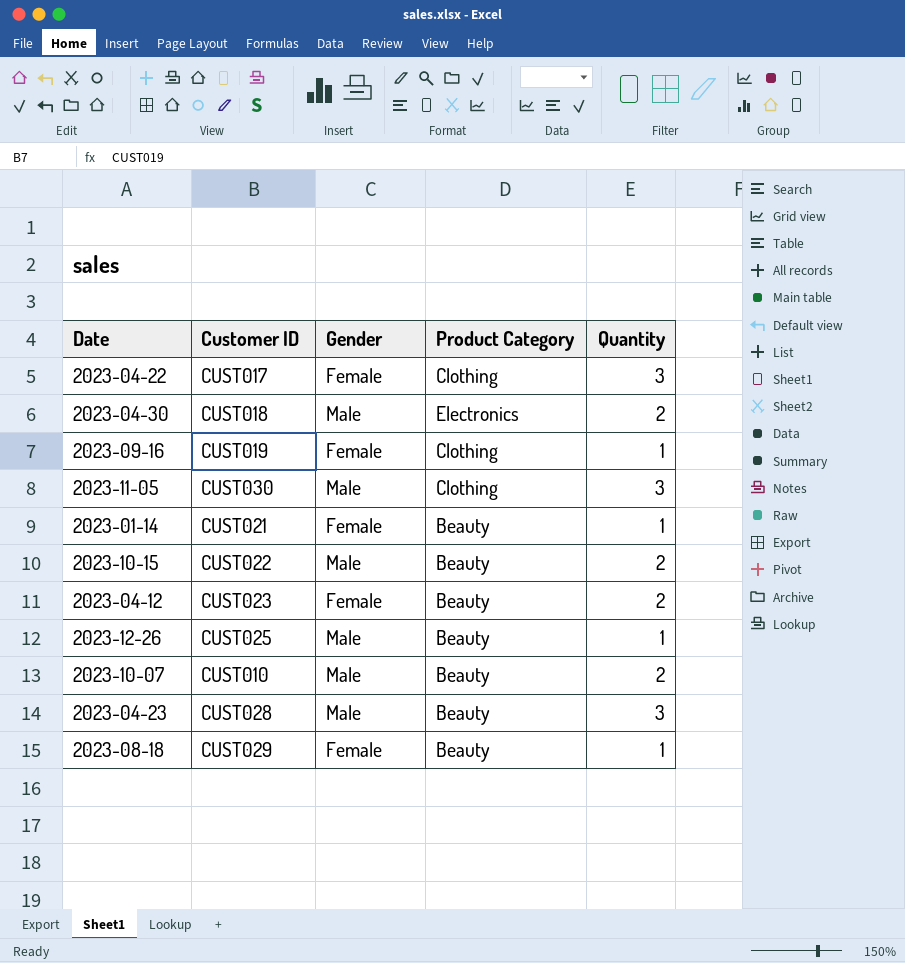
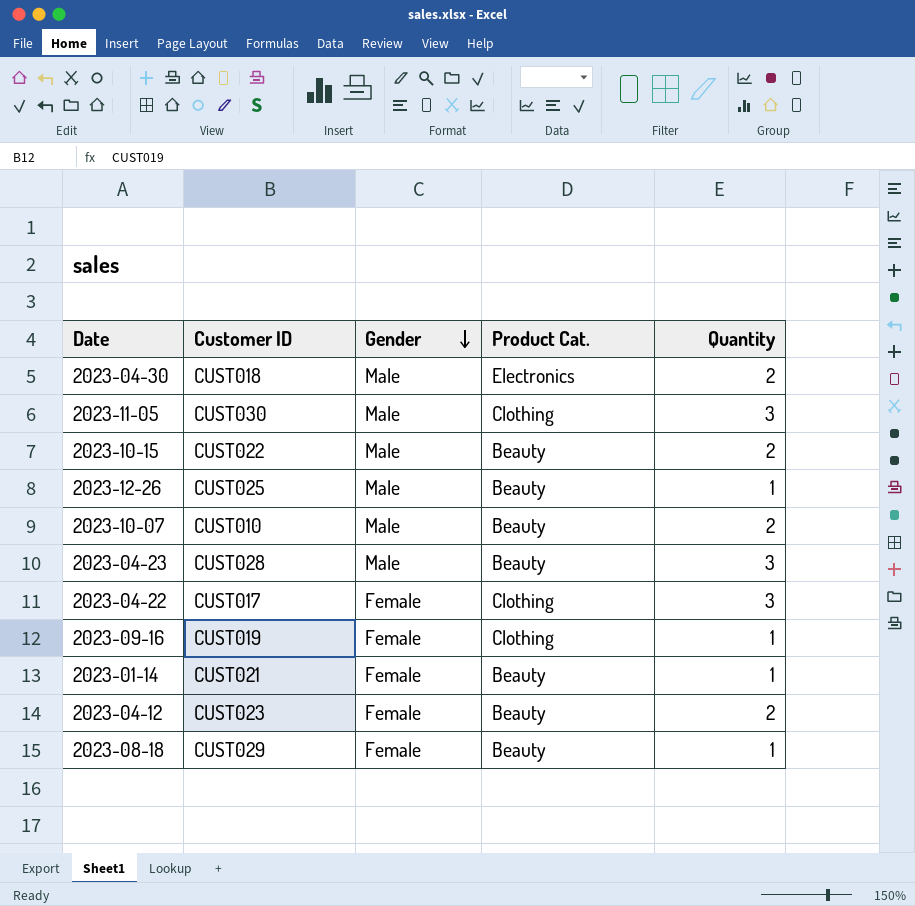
row order: none -> Gender descending
column name: Product Category -> Product Cat.

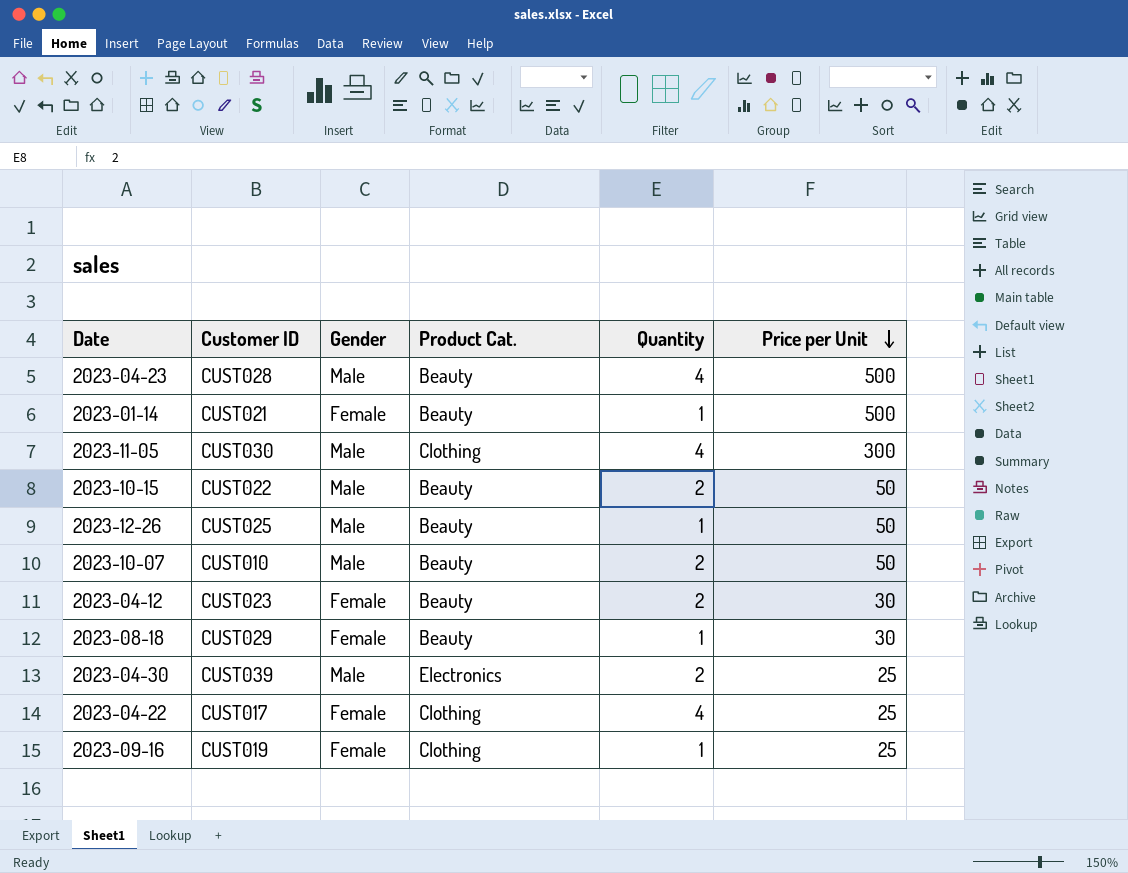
row order: Gender descending -> Price per Unit descending
column Price per Unit | position: none -> 6
2023-04-23 | Quantity: 3 -> 4
2023-11-05 | Quantity: 3 -> 4
2023-04-30 | Customer ID: CUST018 -> CUST039
2023-04-22 | Quantity: 3 -> 4

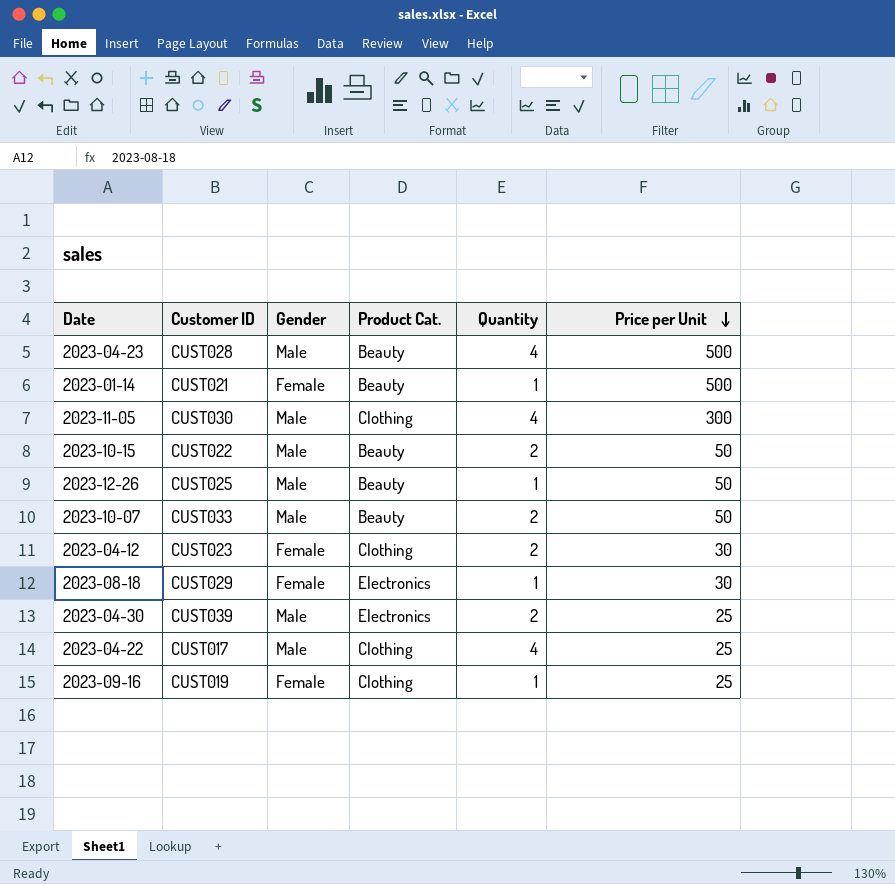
2023-10-07 | Customer ID: CUST010 -> CUST033
2023-04-12 | Product Cat.: Beauty -> Clothing
2023-08-18 | Product Cat.: Beauty -> Electronics
2023-04-22 | Gender: Female -> Male

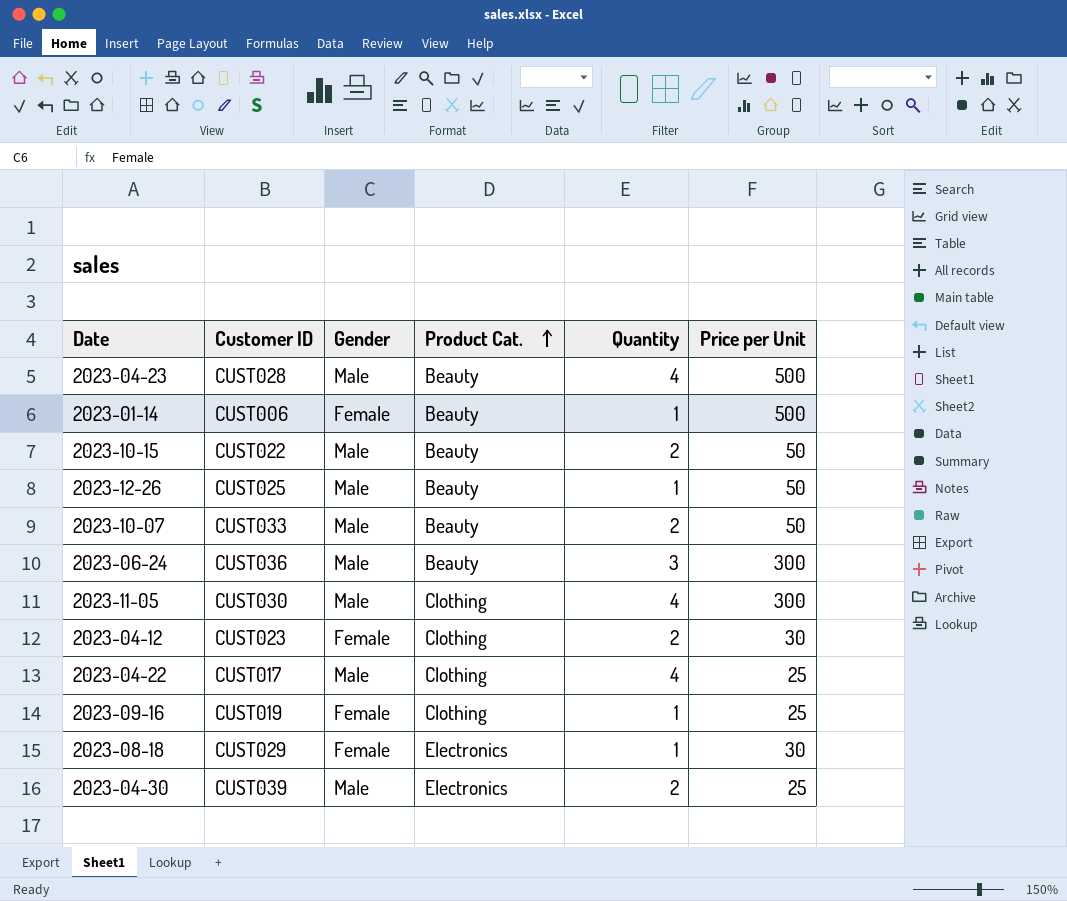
row order: Price per Unit descending -> Product Cat. ascending
2023-01-14 | Customer ID: CUST021 -> CUST006
row 2023-06-24: none -> CUST036 | Male | Beauty | 3 | 300

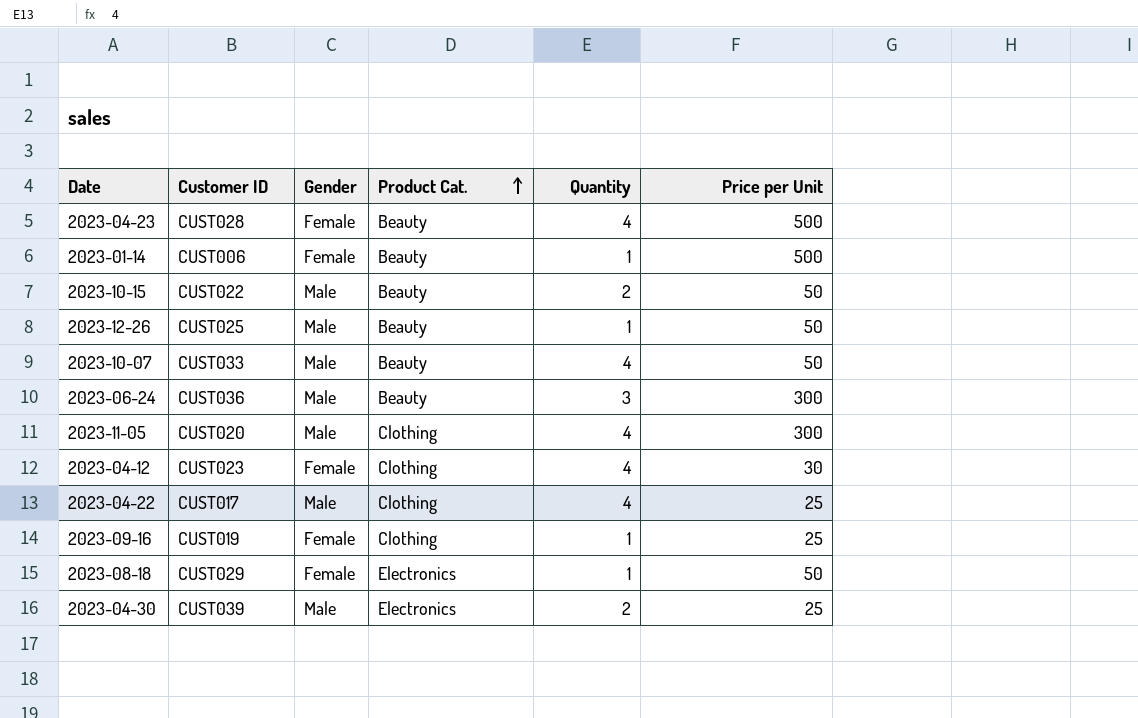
2023-04-23 | Gender: Male -> Female
2023-10-07 | Quantity: 2 -> 4
2023-11-05 | Customer ID: CUST030 -> CUST020
2023-04-12 | Quantity: 2 -> 4
2023-08-18 | Price per Unit: 30 -> 50

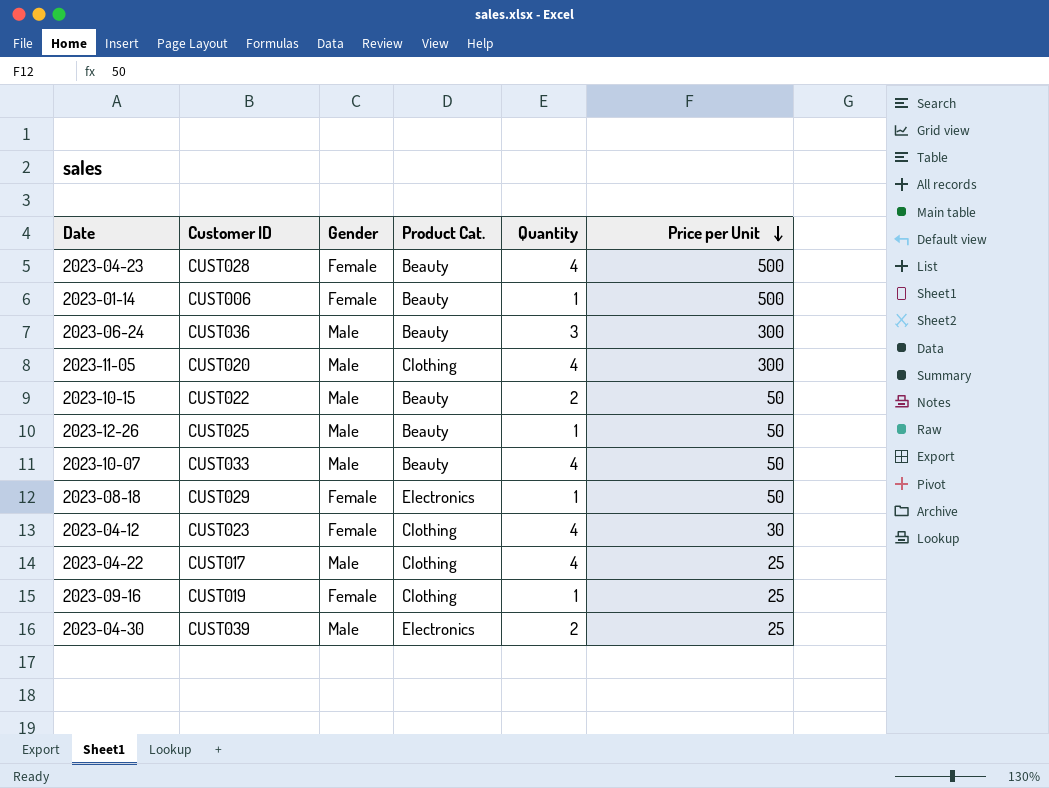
row order: Product Cat. ascending -> Price per Unit descending

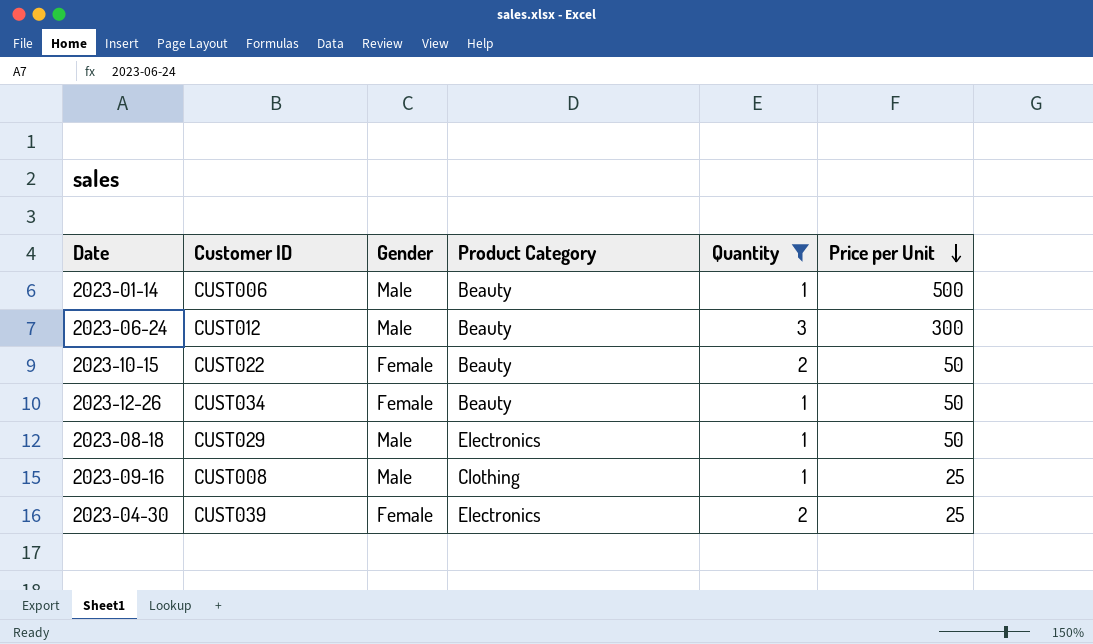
filter: none -> Quantity != 4
column name: Product Cat. -> Product Category
2023-01-14 | Gender: Female -> Male
2023-06-24 | Customer ID: CUST036 -> CUST012
2023-10-15 | Gender: Male -> Female
2023-12-26 | Customer ID: CUST025 -> CUST034
2023-12-26 | Gender: Male -> Female
2023-08-18 | Gender: Female -> Male
2023-09-16 | Customer ID: CUST019 -> CUST008
2023-09-16 | Gender: Female -> Male
2023-04-30 | Gender: Male -> Female

